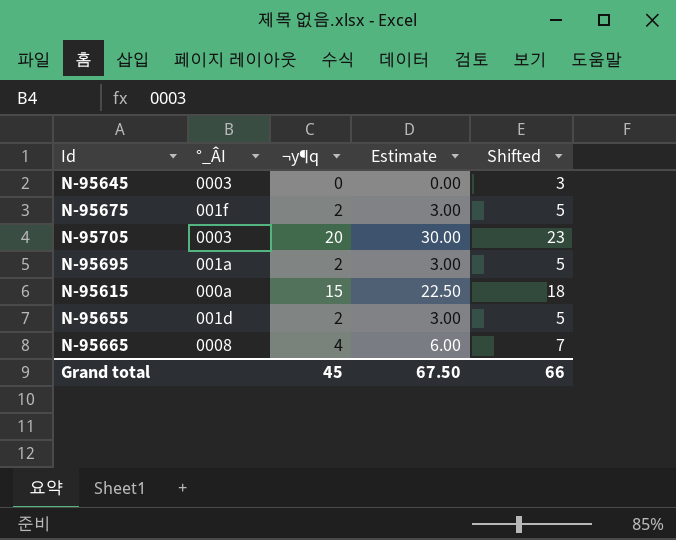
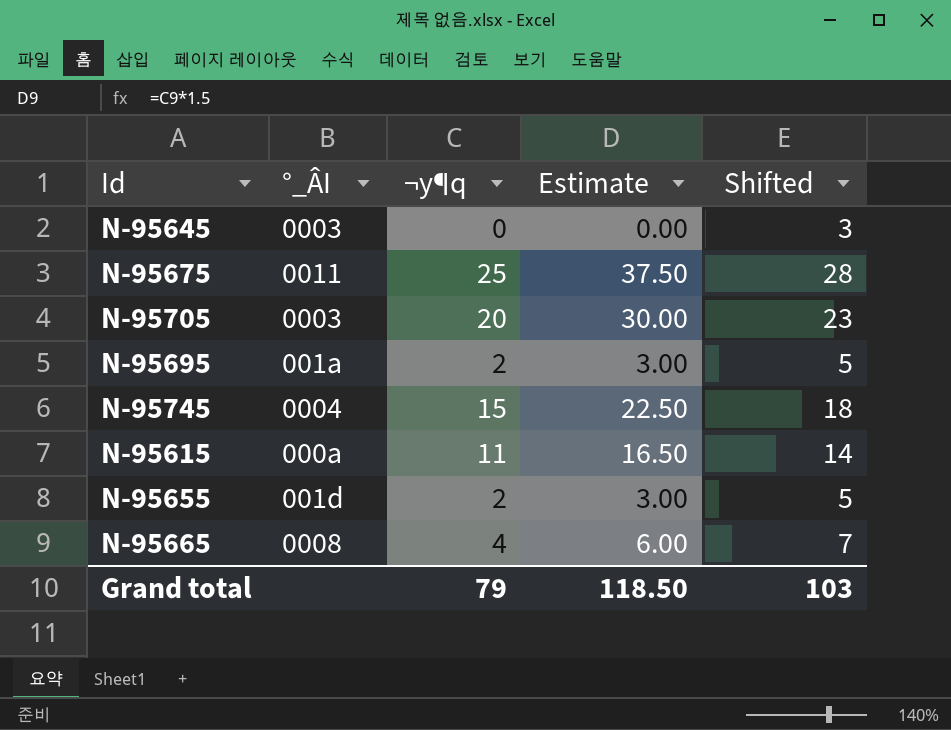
N-95675 | °_ÂI: 001f -> 0011
N-95675 | ¬y¶q: 2 -> 25
N-95675 | Estimate: 3.00 -> 37.50
N-95675 | Shifted: 5 -> 28
row N-95745: none -> 0004 | 15 | 22.50 | 18
N-95615 | ¬y¶q: 15 -> 11
N-95615 | Estimate: 22.50 -> 16.50
N-95615 | Shifted: 18 -> 14
Grand total | ¬y¶q: 45 -> 79
Grand total | Estimate: 67.50 -> 118.50
Grand total | Shifted: 66 -> 103

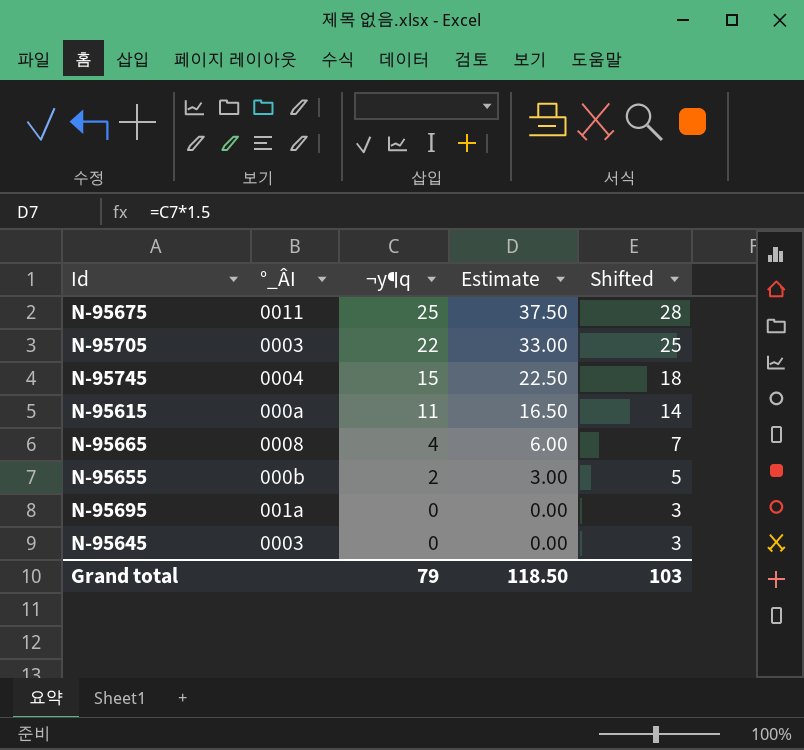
row order: none -> ¬y¶q descending
N-95705 | ¬y¶q: 20 -> 22
N-95705 | Estimate: 30.00 -> 33.00
N-95705 | Shifted: 23 -> 25
N-95655 | °_ÂI: 001d -> 000b
N-95695 | ¬y¶q: 2 -> 0
N-95695 | Estimate: 3.00 -> 0.00
N-95695 | Shifted: 5 -> 3

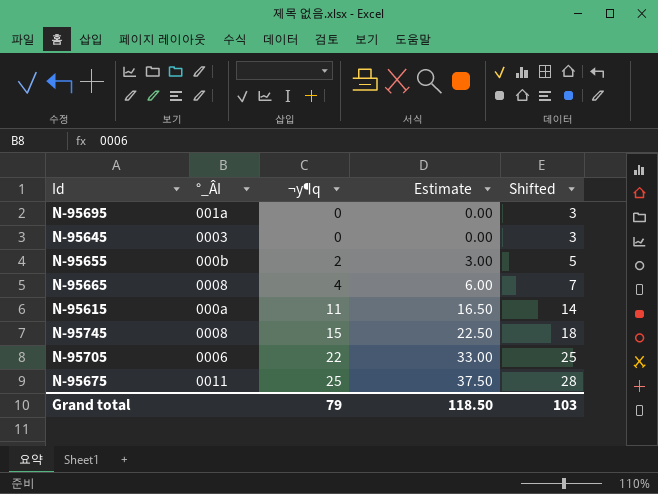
row order: ¬y¶q descending -> ¬y¶q ascending
N-95745 | °_ÂI: 0004 -> 0008
N-95705 | °_ÂI: 0003 -> 0006

